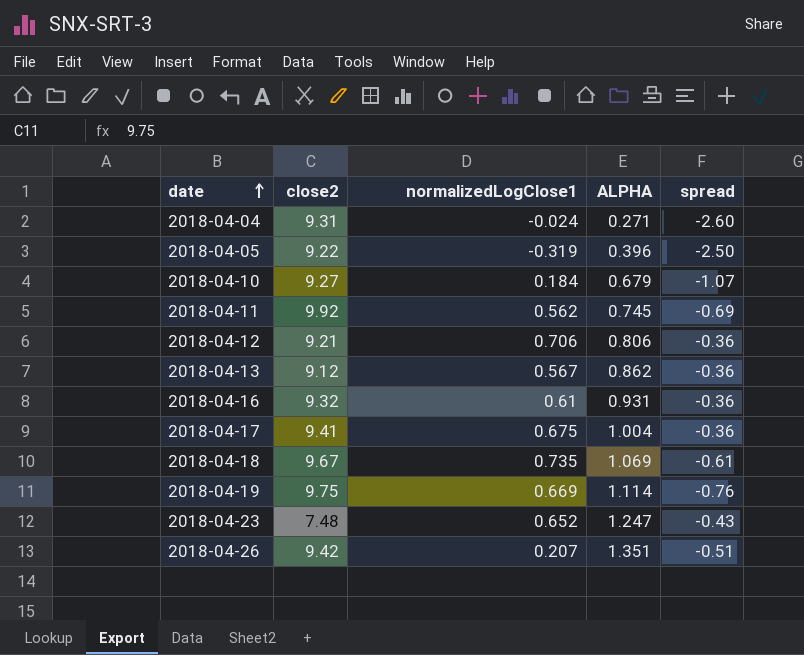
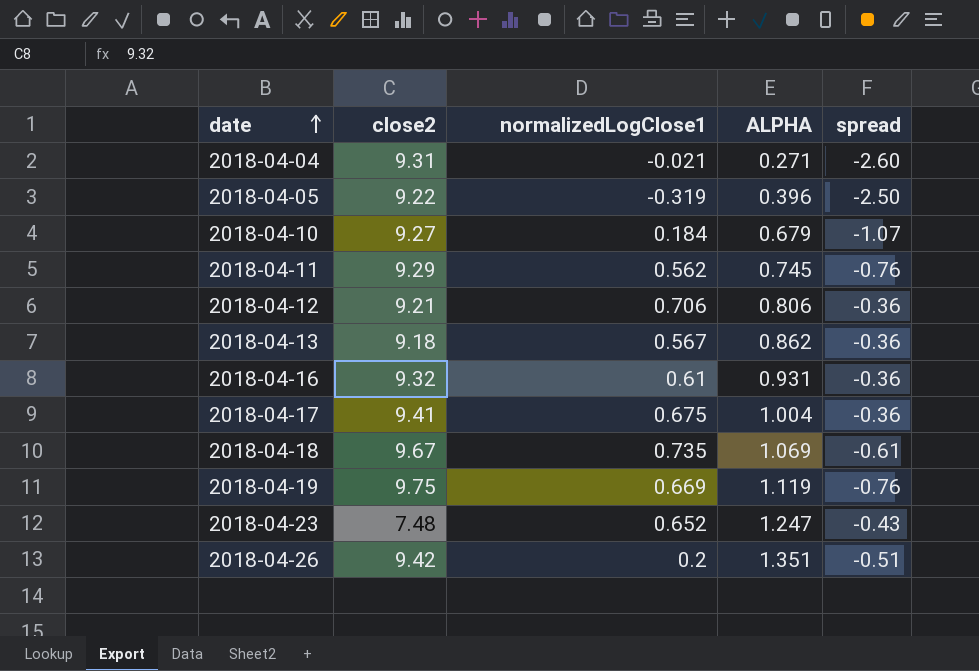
2018-04-04 | normalizedLogClose1: -0.024 -> -0.021
2018-04-11 | close2: 9.92 -> 9.29
2018-04-11 | spread: -0.69 -> -0.76
2018-04-13 | close2: 9.12 -> 9.18
2018-04-19 | ALPHA: 1.114 -> 1.119
2018-04-26 | normalizedLogClose1: 0.207 -> 0.2

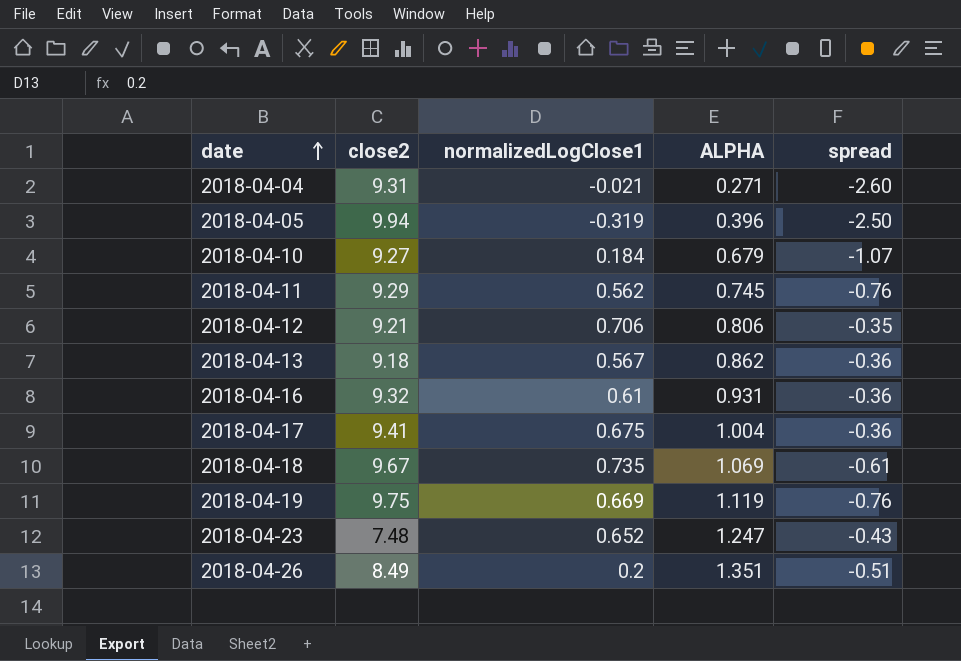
2018-04-05 | close2: 9.22 -> 9.94
2018-04-12 | spread: -0.36 -> -0.35
2018-04-26 | close2: 9.42 -> 8.49

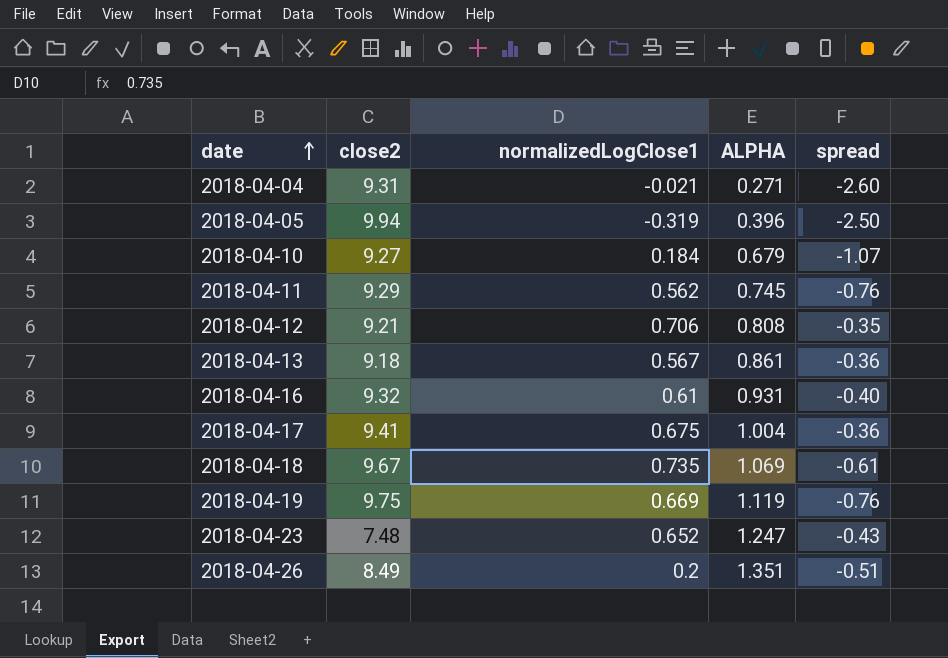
2018-04-12 | ALPHA: 0.806 -> 0.808
2018-04-13 | ALPHA: 0.862 -> 0.861
2018-04-16 | spread: -0.36 -> -0.40

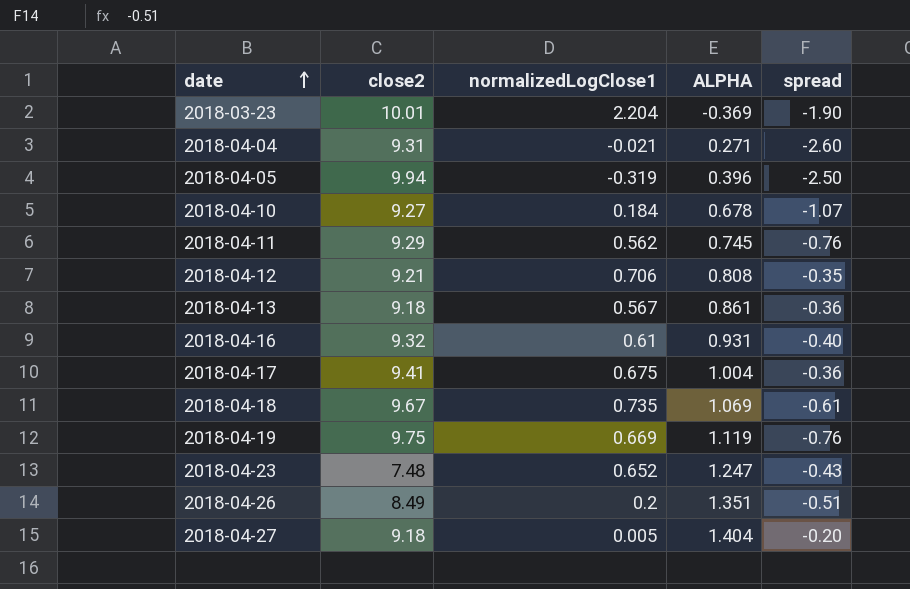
row 2018-03-23: none -> 10.01 | 2.204 | -0.369 | -1.90
2018-04-10 | ALPHA: 0.679 -> 0.678
row 2018-04-27: none -> 9.18 | 0.005 | 1.404 | -0.20

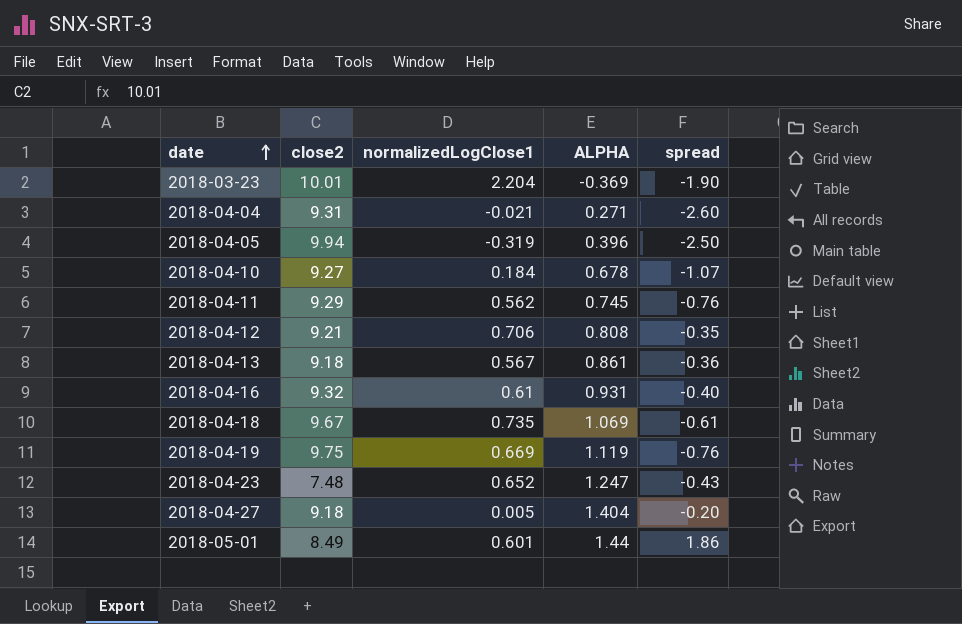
row 2018-04-17: 9.41 | 0.675 | 1.004 | -0.36 -> none
row 2018-04-26: 8.49 | 0.2 | 1.351 | -0.51 -> none
row 2018-05-01: none -> 8.49 | 0.601 | 1.44 | 1.86

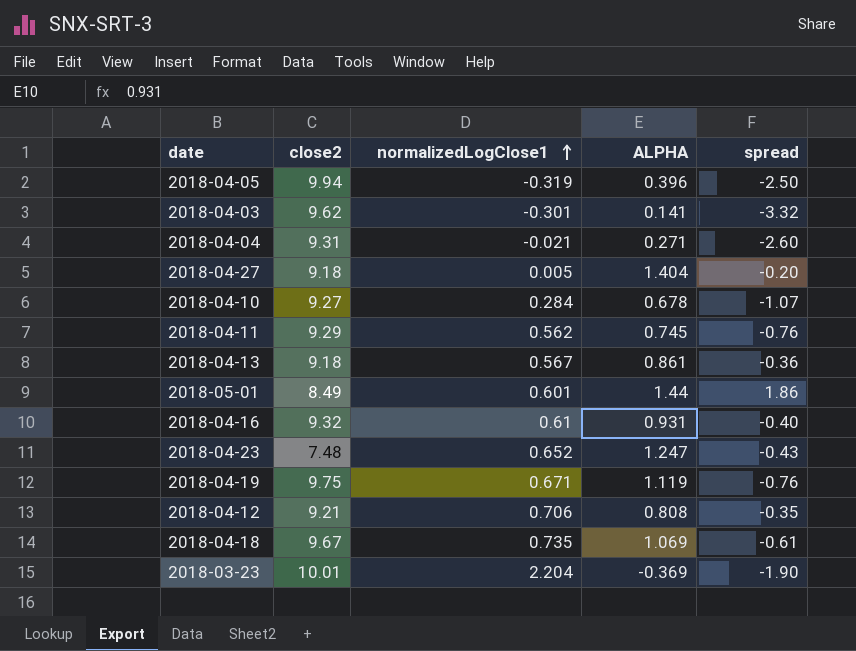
row order: date ascending -> normalizedLogClose1 ascending
row 2018-04-03: none -> 9.62 | -0.301 | 0.141 | -3.32
2018-04-10 | normalizedLogClose1: 0.184 -> 0.284
2018-04-19 | normalizedLogClose1: 0.669 -> 0.671

